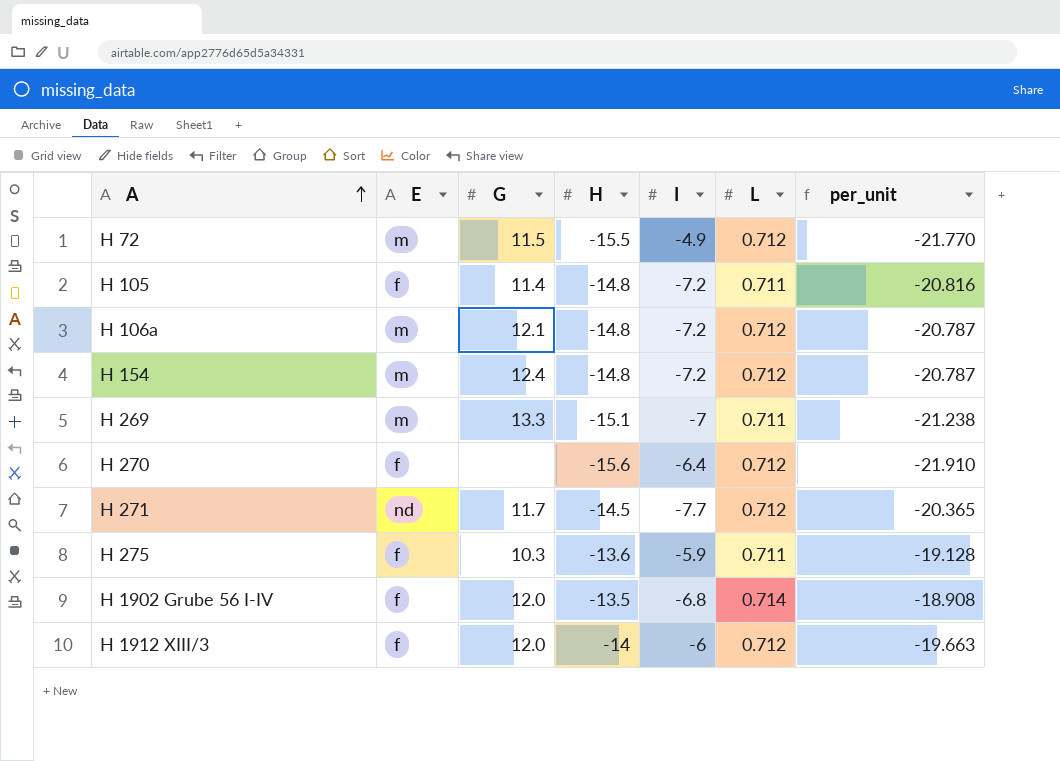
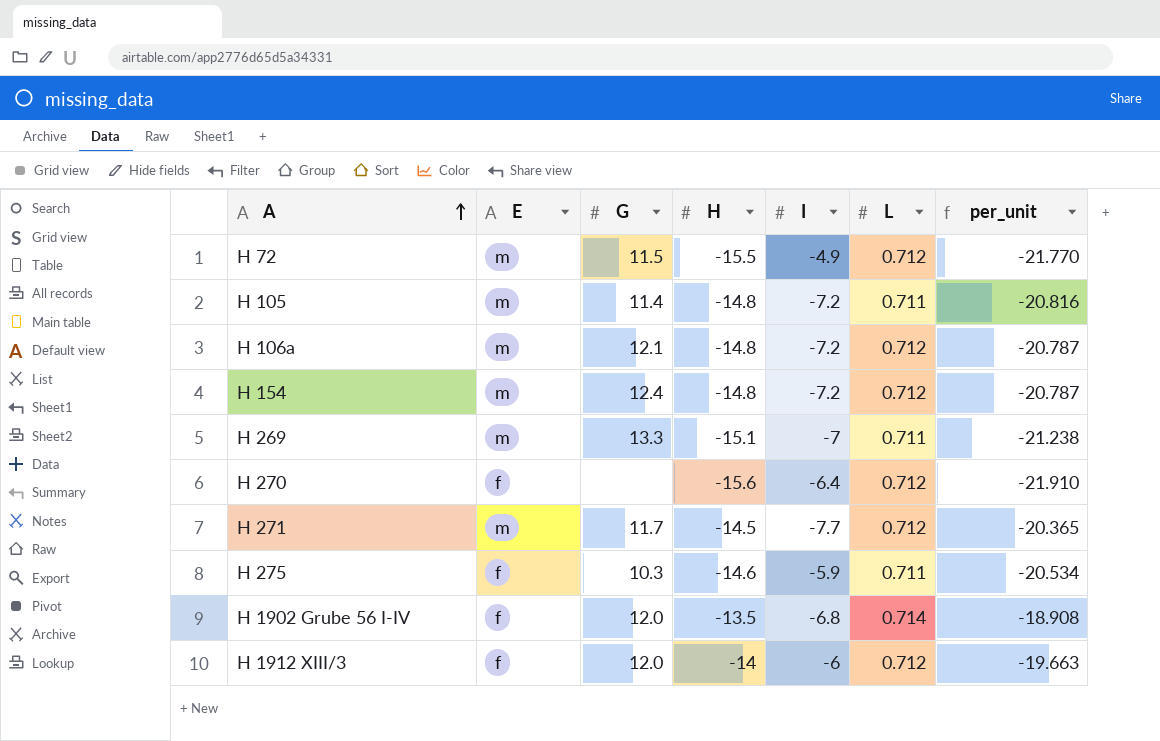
H 105 | E: f -> m
H 271 | E: nd -> m
H 275 | H: -13.6 -> -14.6
H 275 | per_unit: -19.128 -> -20.534

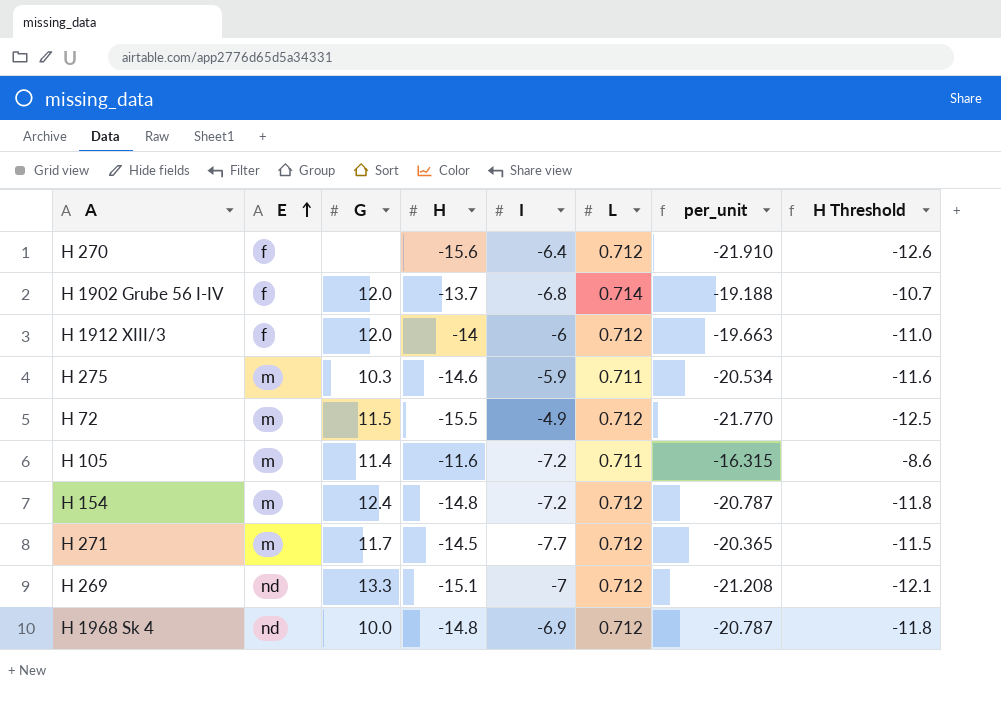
row order: A ascending -> E ascending
column H Threshold | formula: none -> [H] + 3
row H 106a: m | 12.1 | -14.8 | -7.2 | 0.712 | -20.787 -> none
H 1902 Grube 56 I-IV | H: -13.5 -> -13.7
H 1902 Grube 56 I-IV | per_unit: -18.908 -> -19.188
H 275 | E: f -> m
H 105 | H: -14.8 -> -11.6
H 105 | per_unit: -20.816 -> -16.315
H 269 | E: m -> nd
H 269 | L: 0.711 -> 0.712
H 269 | per_unit: -21.238 -> -21.208
row H 1968 Sk 4: none -> nd | 10.0 | -14.8 | -6.9 | 0.712 | -20.787 | -11.8

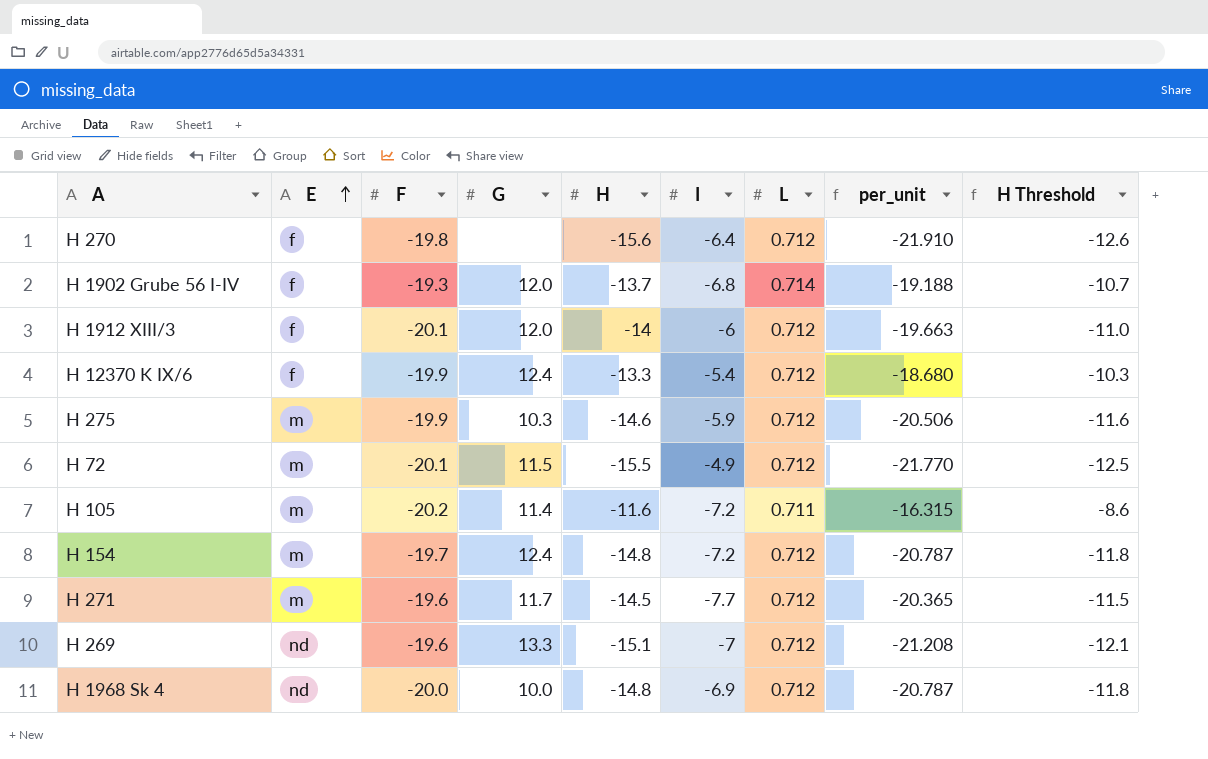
column F | position: none -> 3
row H 12370 K IX/6: none -> f | -19.9 | 12.4 | -13.3 | -5.4 | 0.712 | -18.680 | -10.3
H 275 | L: 0.711 -> 0.712
H 275 | per_unit: -20.534 -> -20.506

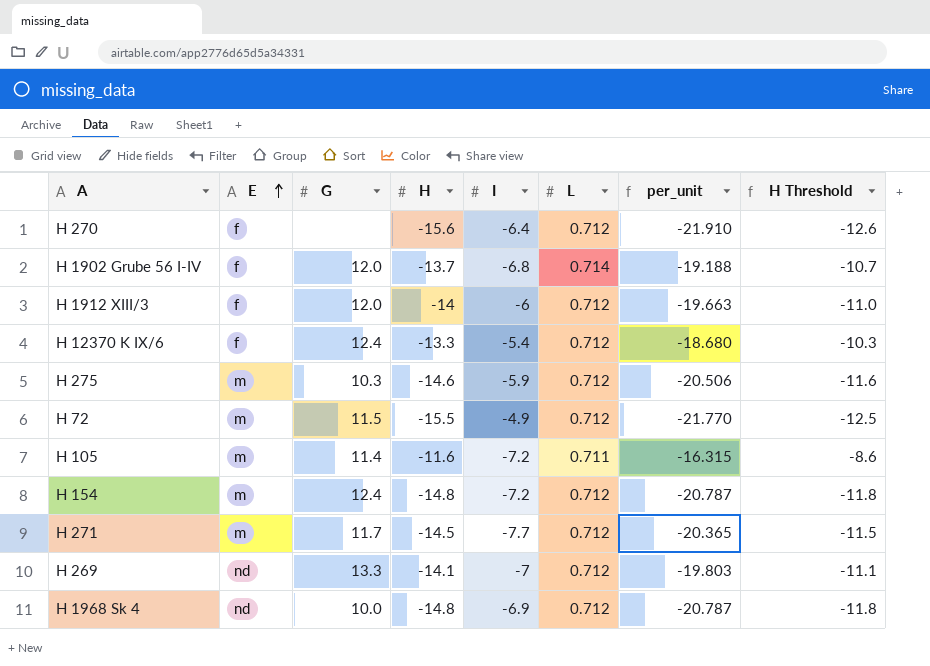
column F | position: 3 -> none
H 269 | H: -15.1 -> -14.1
H 269 | per_unit: -21.208 -> -19.803
H 269 | H Threshold: -12.1 -> -11.1

